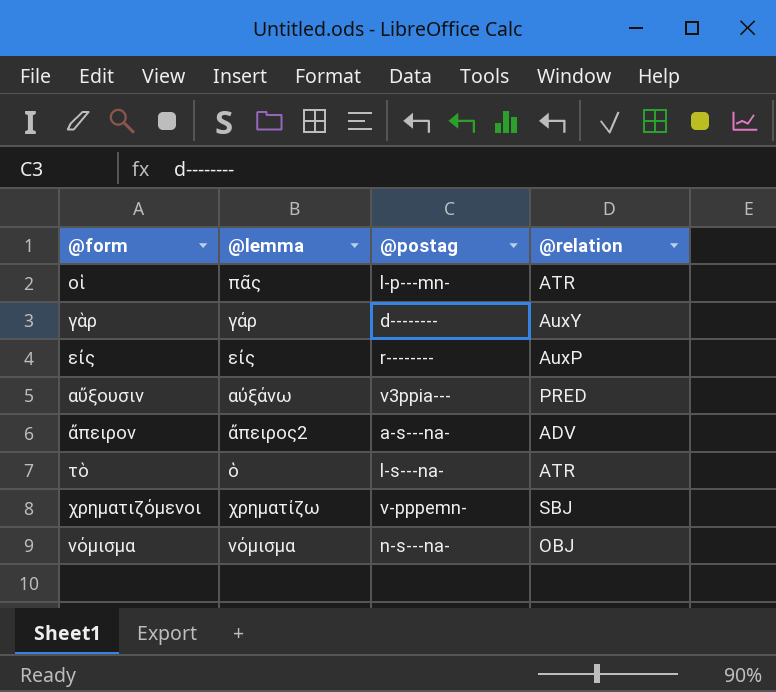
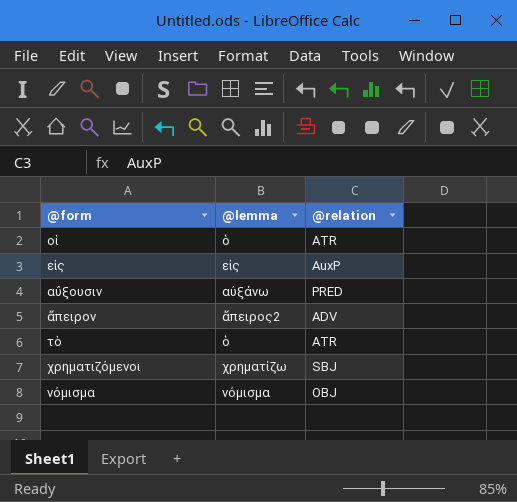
column @postag | position: 3 -> none
row γὰρ: γάρ | d-------- | AuxY -> none
οἱ | @lemma: πᾶς -> ὁ

